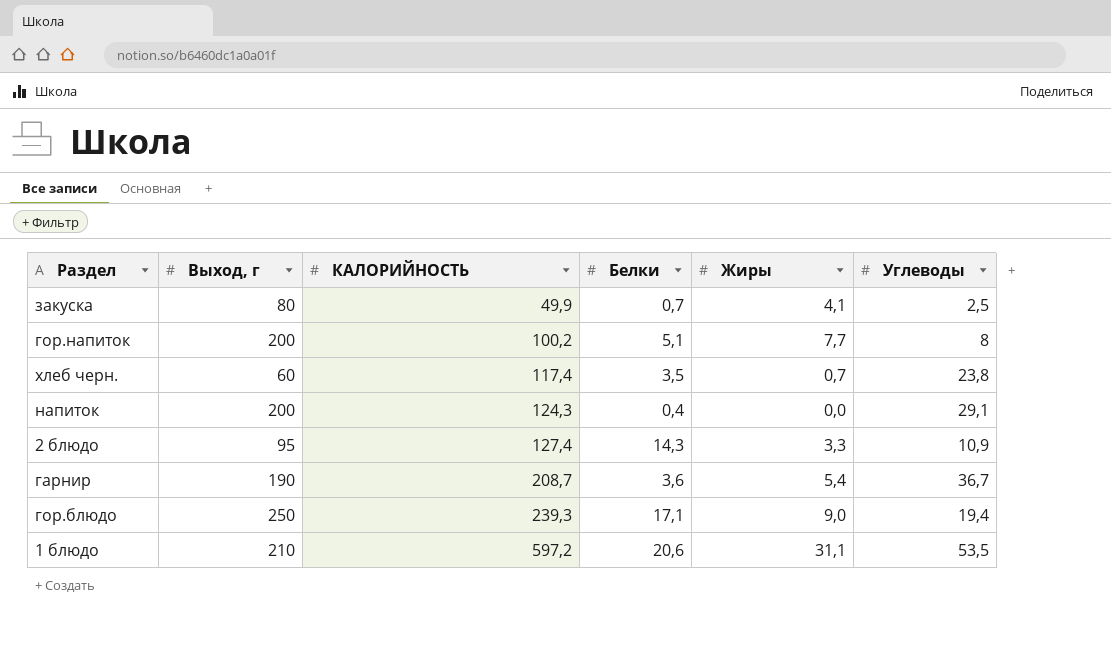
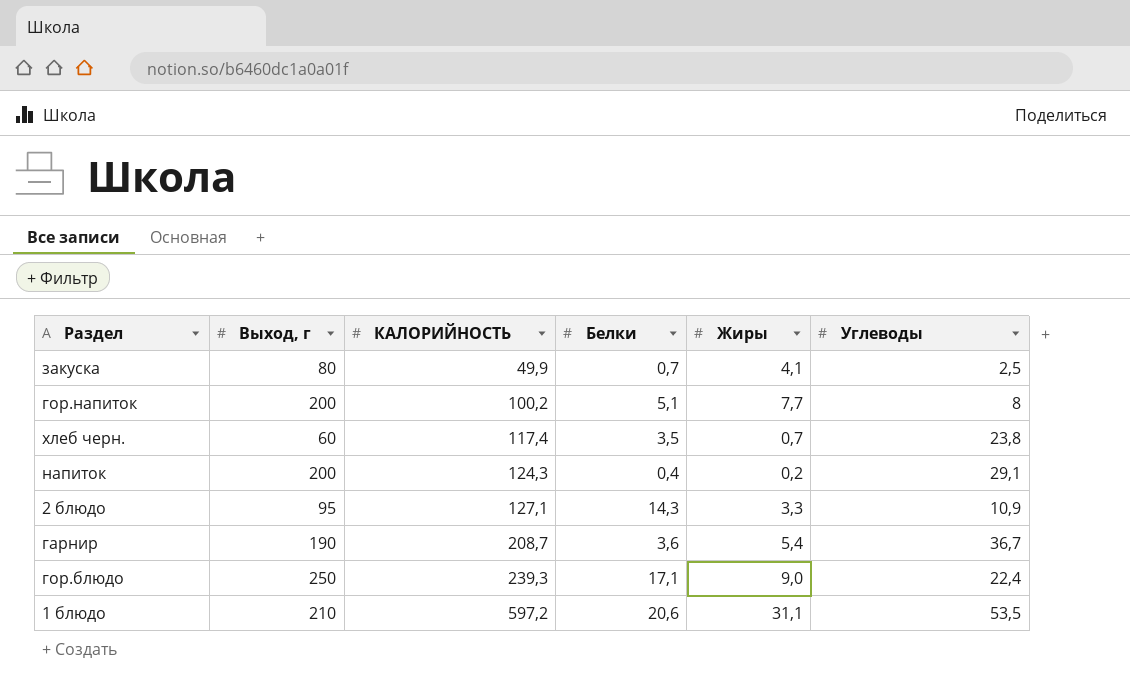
напиток | Жиры: 0,0 -> 0,2
2 блюдо | КАЛОРИЙНОСТЬ: 127,4 -> 127,1
гор.блюдо | Углеводы: 19,4 -> 22,4

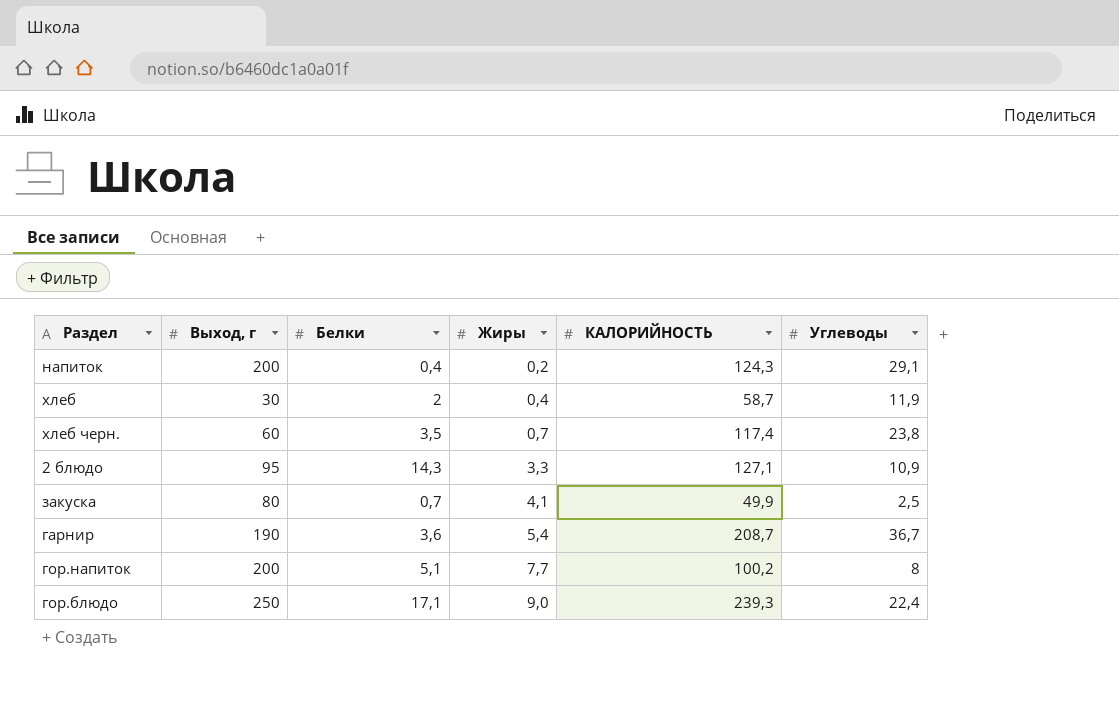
row order: КАЛОРИЙНОСТЬ ascending -> Жиры ascending
column КАЛОРИЙНОСТЬ | position: 3 -> 5
row 1 блюдо: 210 | 597,2 | 20,6 | 31,1 | 53,5 -> none
row хлеб: none -> 30 | 2 | 0,4 | 58,7 | 11,9

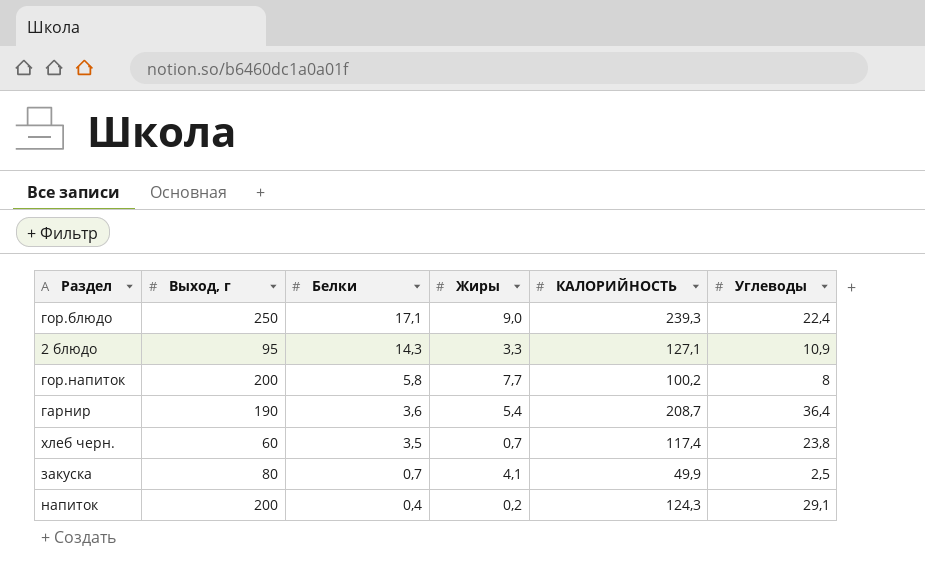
row order: Жиры ascending -> Белки descending
row хлеб: 30 | 2 | 0,4 | 58,7 | 11,9 -> none
гор.напиток | Белки: 5,1 -> 5,8
гарнир | Углеводы: 36,7 -> 36,4

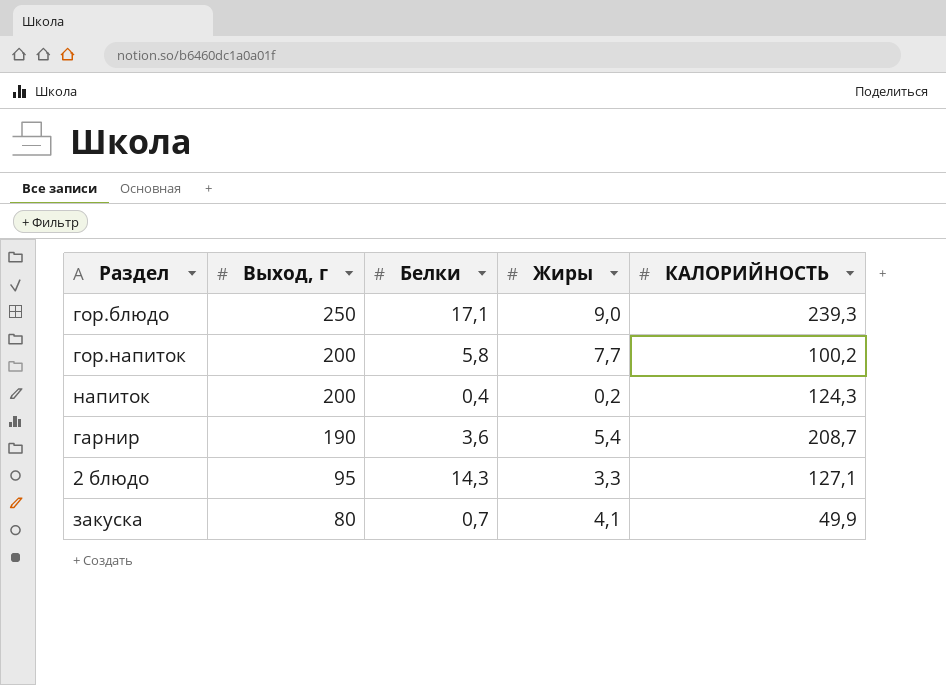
row order: Белки descending -> Выход, г descending
column Углеводы | position: 6 -> none
row хлеб черн.: 60 | 3,5 | 0,7 | 117,4 | 23,8 -> none

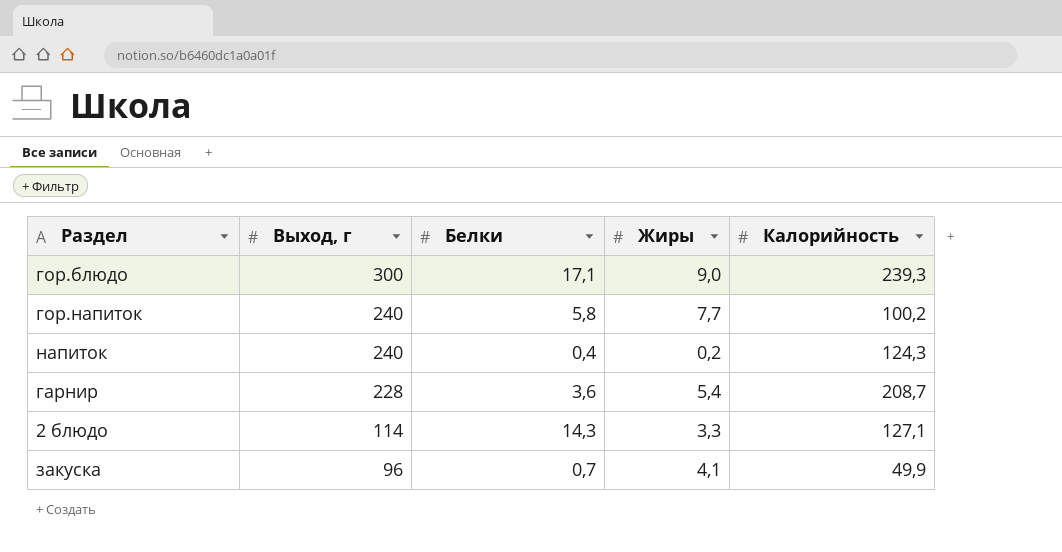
column name: КАЛОРИЙНОСТЬ -> Калорийность
гор.блюдо | Выход, г: 250 -> 300
гор.напиток | Выход, г: 200 -> 240
напиток | Выход, г: 200 -> 240
гарнир | Выход, г: 190 -> 228
2 блюдо | Выход, г: 95 -> 114
закуска | Выход, г: 80 -> 96

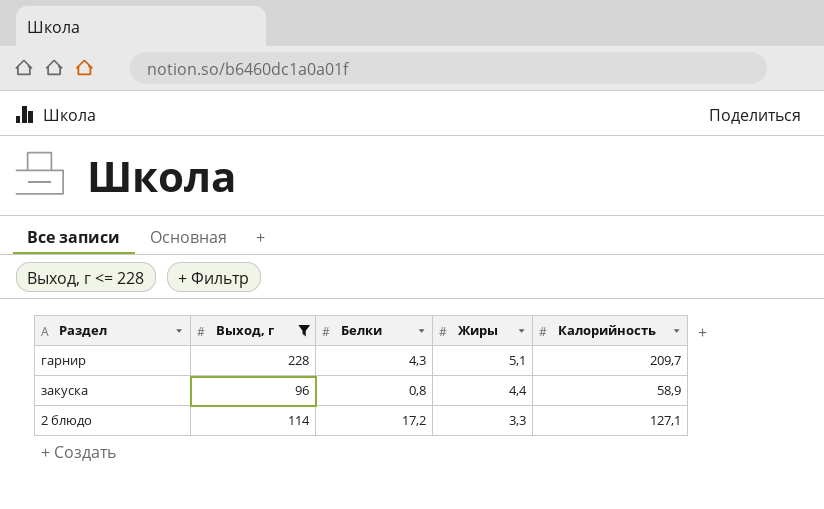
filter: none -> Выход, г <= 228
row order: Выход, г descending -> Жиры descending
гарнир | Белки: 3,6 -> 4,3
гарнир | Жиры: 5,4 -> 5,1
гарнир | Калорийность: 208,7 -> 209,7
закуска | Белки: 0,7 -> 0,8
закуска | Жиры: 4,1 -> 4,4
закуска | Калорийность: 49,9 -> 58,9
2 блюдо | Белки: 14,3 -> 17,2

